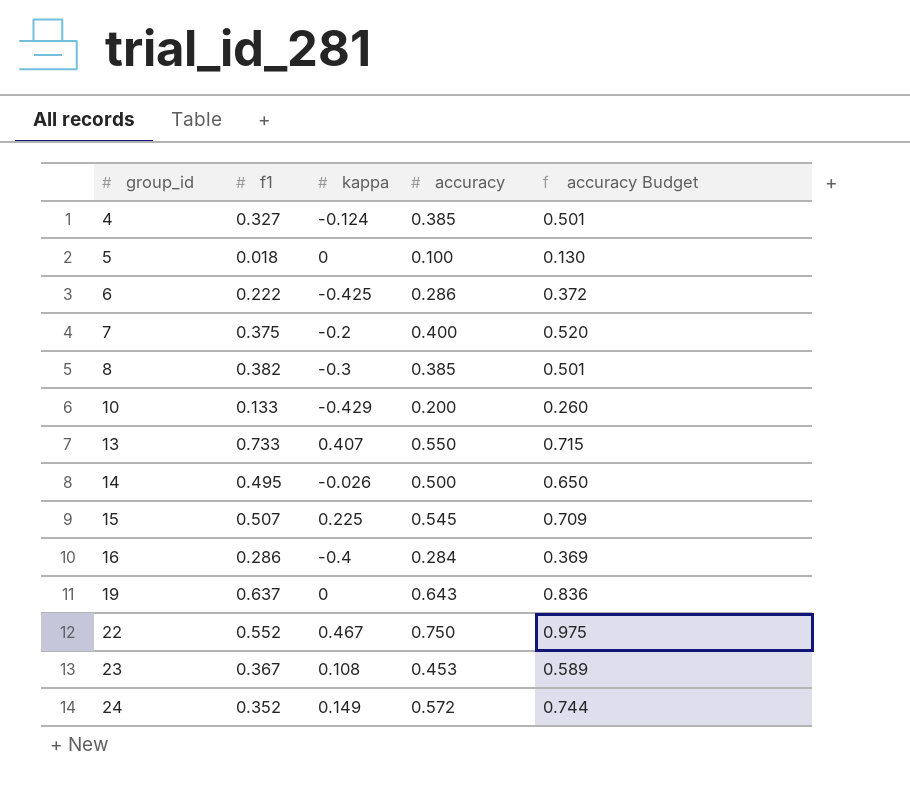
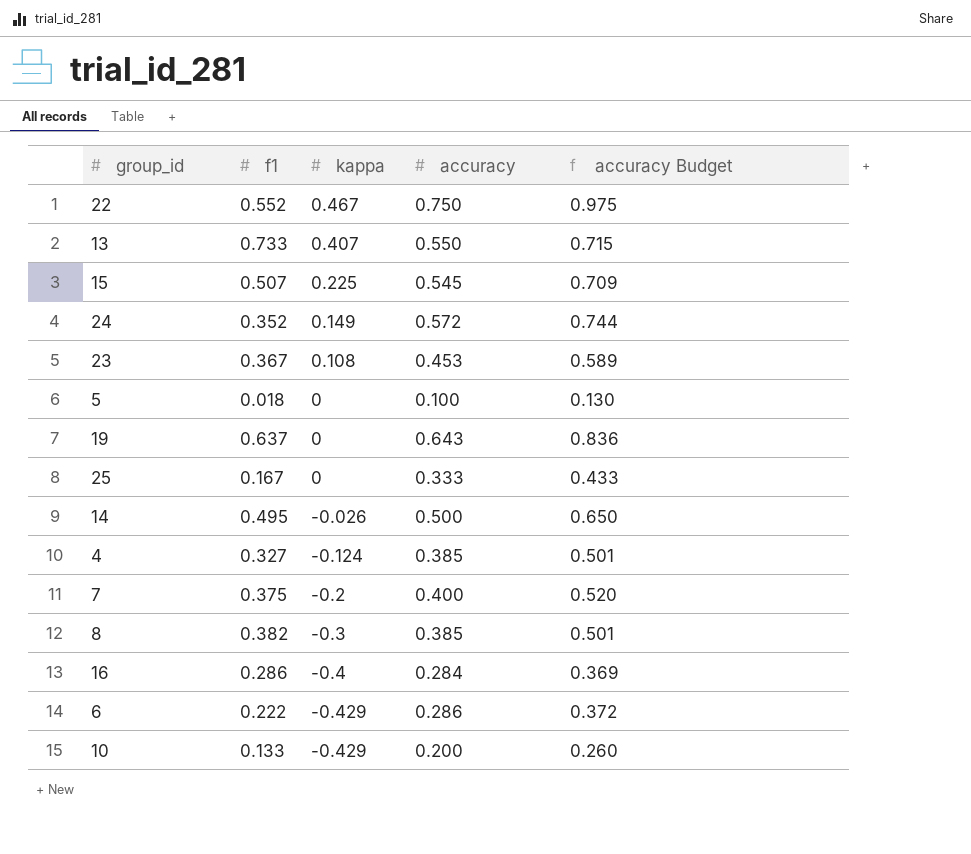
row order: group_id ascending -> kappa descending
row 25: none -> 0.167 | 0 | 0.333 | 0.433
6 | kappa: -0.425 -> -0.429

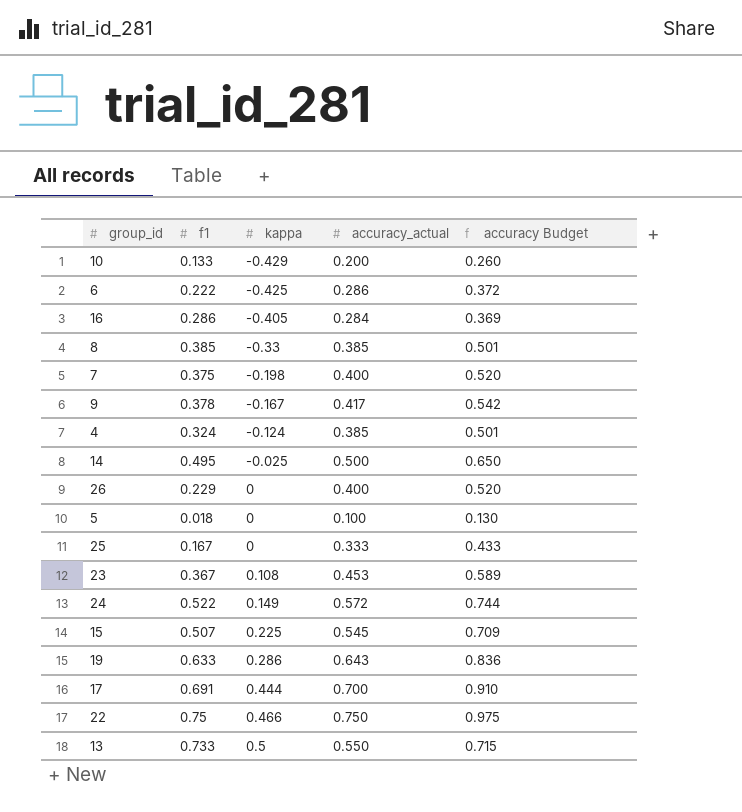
row order: kappa descending -> kappa ascending
column name: accuracy -> accuracy_actual
6 | kappa: -0.429 -> -0.425
16 | kappa: -0.4 -> -0.405
8 | f1: 0.382 -> 0.385
8 | kappa: -0.3 -> -0.33
7 | kappa: -0.2 -> -0.198
row 9: none -> 0.378 | -0.167 | 0.417 | 0.542
4 | f1: 0.327 -> 0.324
14 | kappa: -0.026 -> -0.025
row 26: none -> 0.229 | 0 | 0.400 | 0.520
24 | f1: 0.352 -> 0.522
19 | f1: 0.637 -> 0.633
19 | kappa: 0 -> 0.286
row 17: none -> 0.691 | 0.444 | 0.700 | 0.910
22 | f1: 0.552 -> 0.75
22 | kappa: 0.467 -> 0.466
13 | kappa: 0.407 -> 0.5

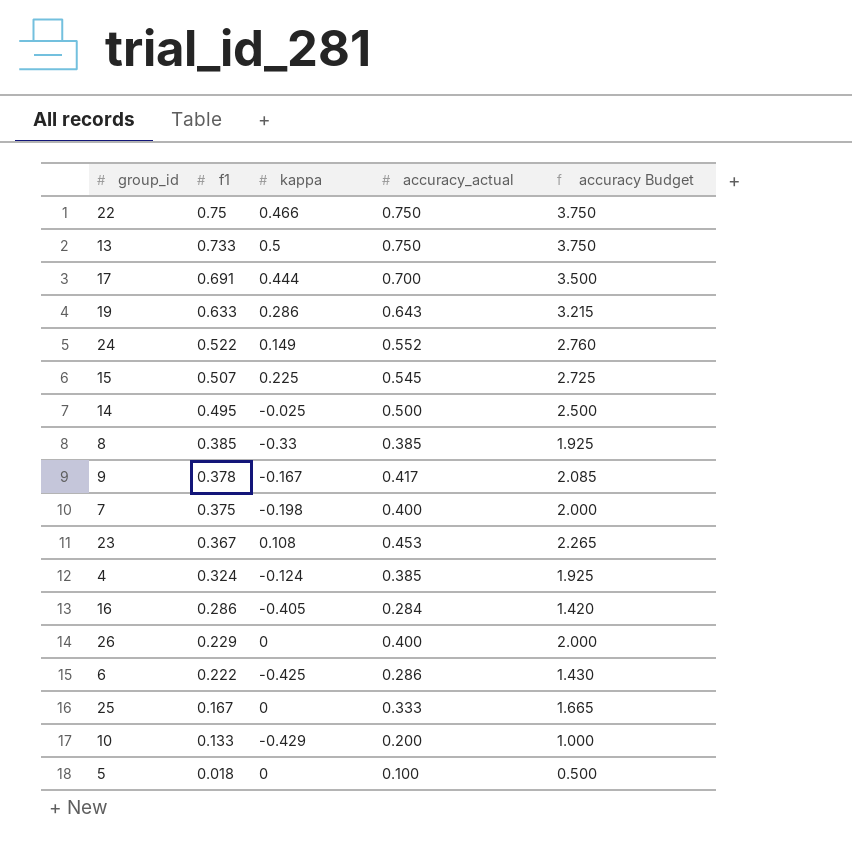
row order: kappa ascending -> f1 descending
column accuracy Budget | formula: [accuracy_actual] * 1.3 -> [accuracy_actual] * 5
13 | accuracy_actual: 0.550 -> 0.750
24 | accuracy_actual: 0.572 -> 0.552

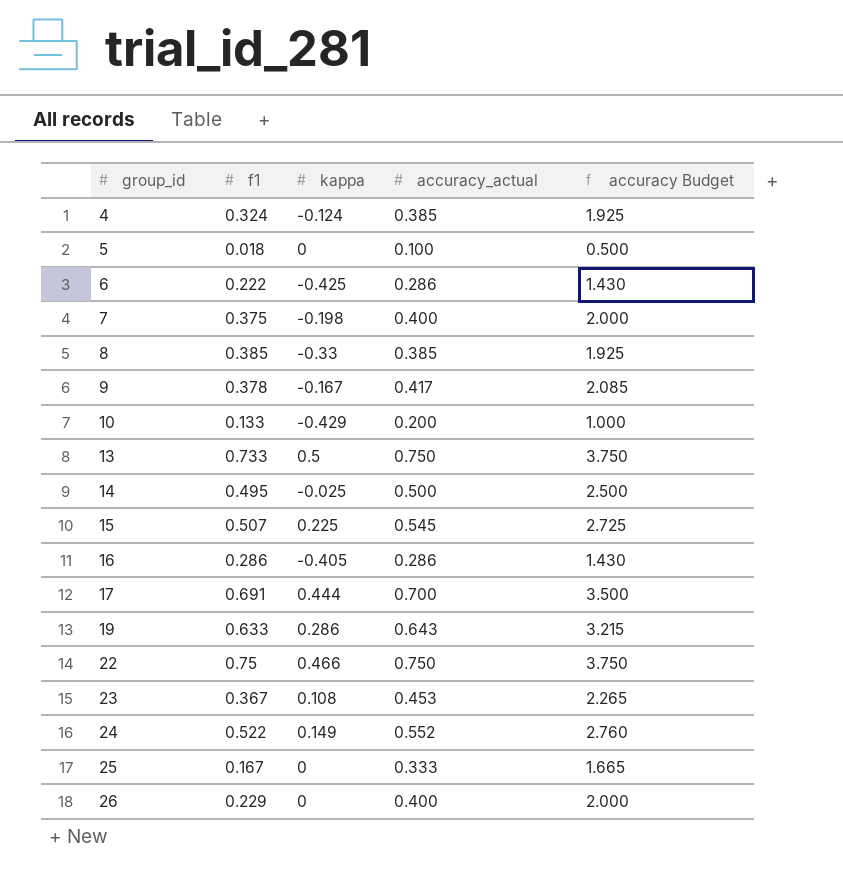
row order: f1 descending -> group_id ascending
16 | accuracy_actual: 0.284 -> 0.286
16 | accuracy Budget: 1.420 -> 1.430

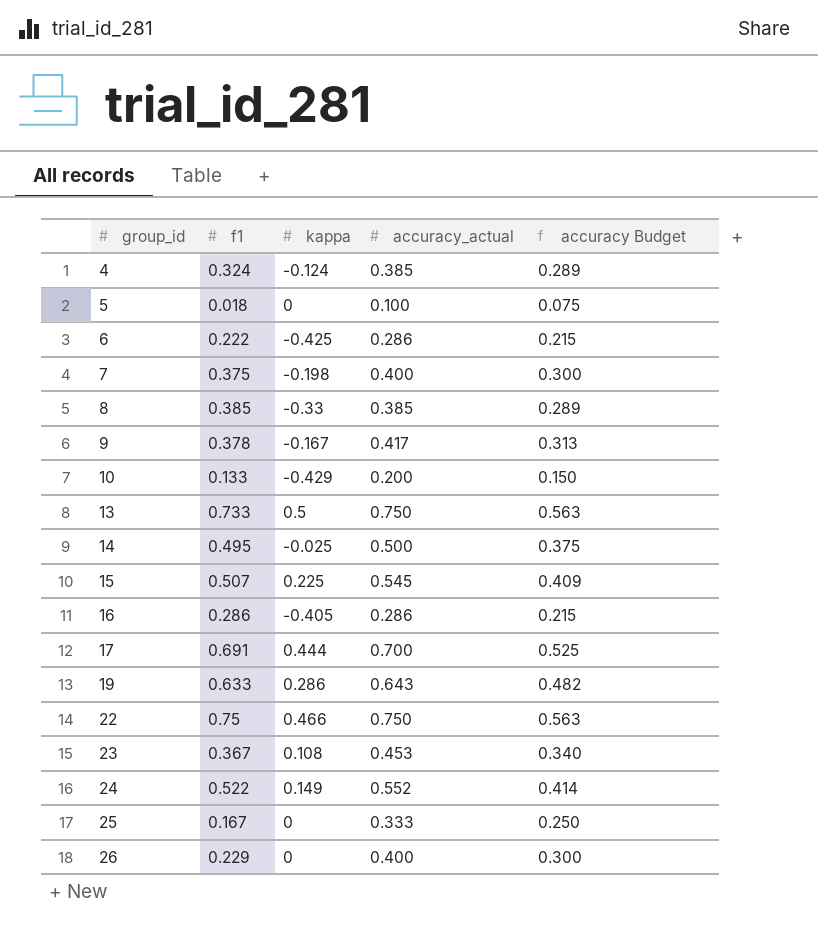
column accuracy Budget | formula: [accuracy_actual] * 5 -> [accuracy_actual] * 0.75

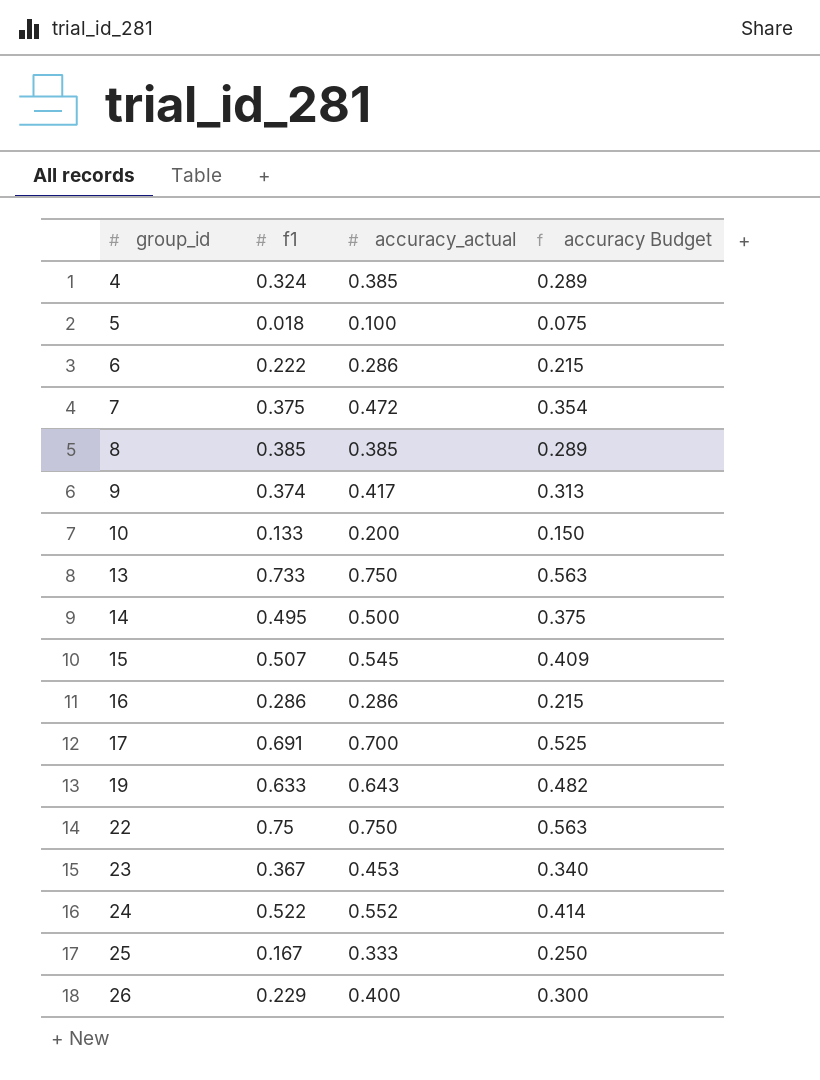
column kappa | position: 3 -> none
7 | accuracy_actual: 0.400 -> 0.472
7 | accuracy Budget: 0.300 -> 0.354
9 | f1: 0.378 -> 0.374

